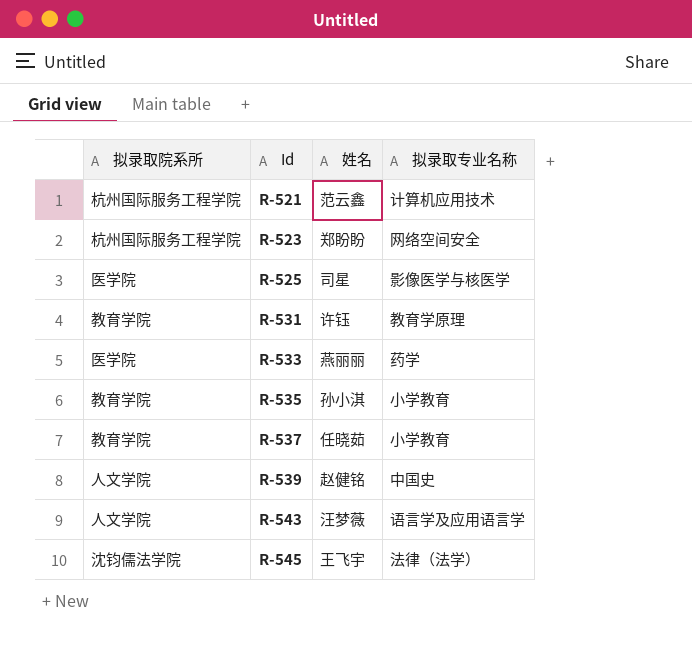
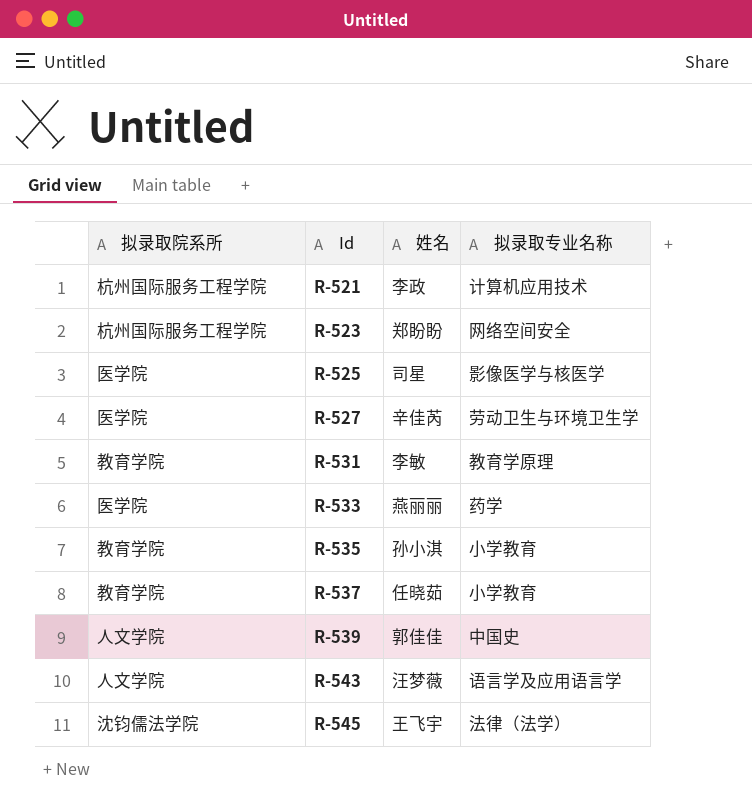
R-521 | 姓名: 范云鑫 -> 李政
row R-527: none -> 医学院 | 辛佳芮 | 劳动卫生与环境卫生学
R-531 | 姓名: 许钰 -> 李敏
R-539 | 姓名: 赵健铭 -> 郭佳佳

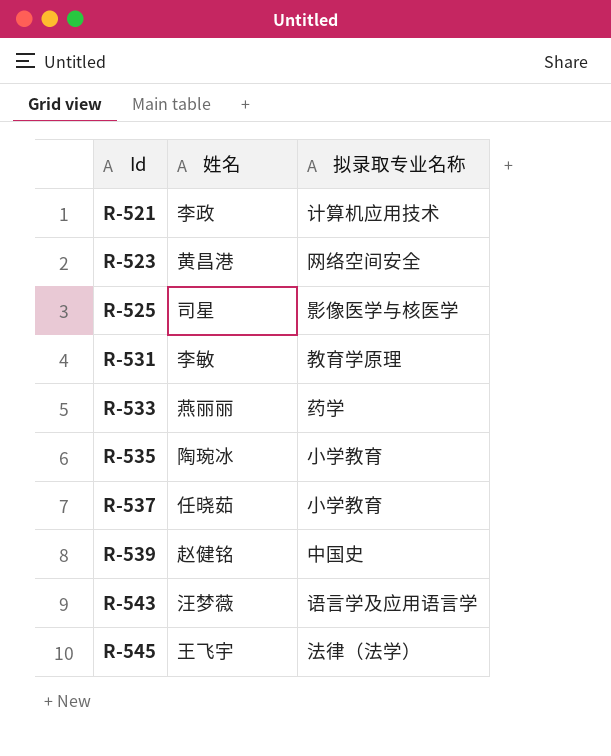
column 拟录取院系所 | position: 1 -> none
row R-527: 医学院 | 辛佳芮 | 劳动卫生与环境卫生学 -> none
R-523 | 姓名: 郑盼盼 -> 黄昌港
R-535 | 姓名: 孙小淇 -> 陶琬冰
R-539 | 姓名: 郭佳佳 -> 赵健铭

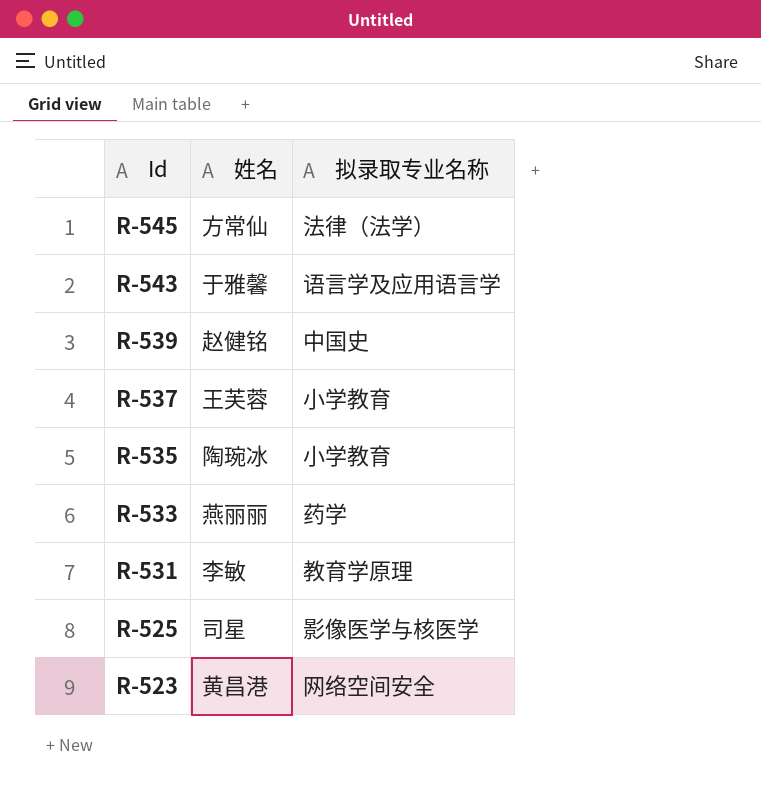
row order: Id ascending -> Id descending
row R-521: 李政 | 计算机应用技术 -> none
R-545 | 姓名: 王飞宇 -> 方常仙
R-543 | 姓名: 汪梦薇 -> 于雅馨
R-537 | 姓名: 任晓茹 -> 王芙蓉

